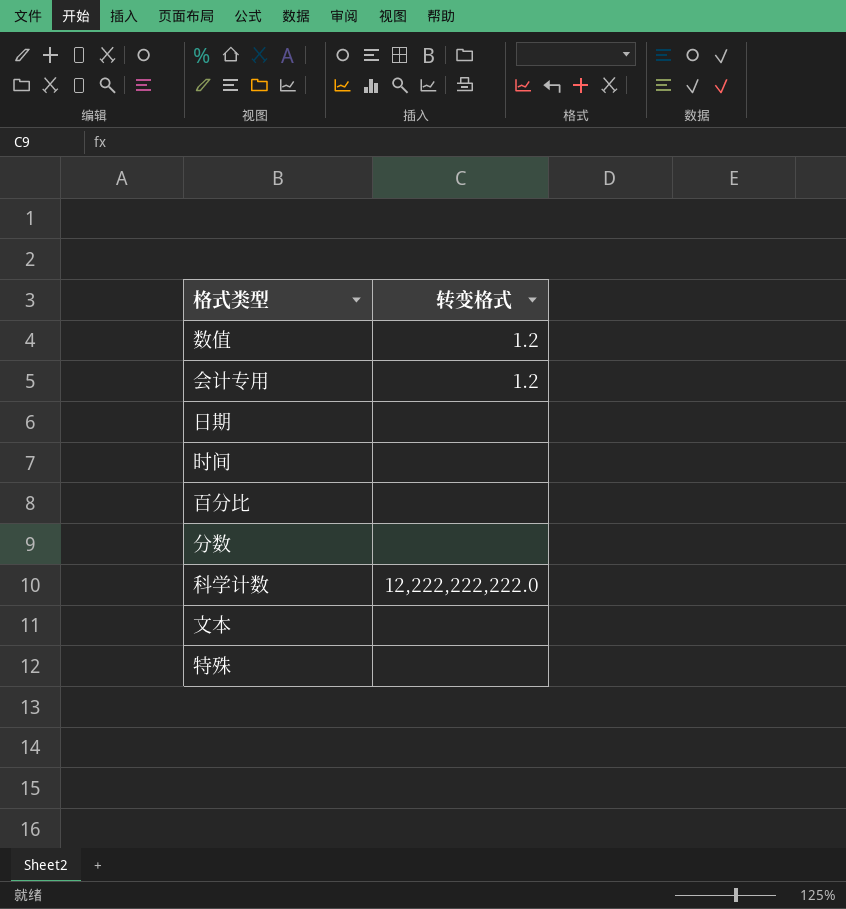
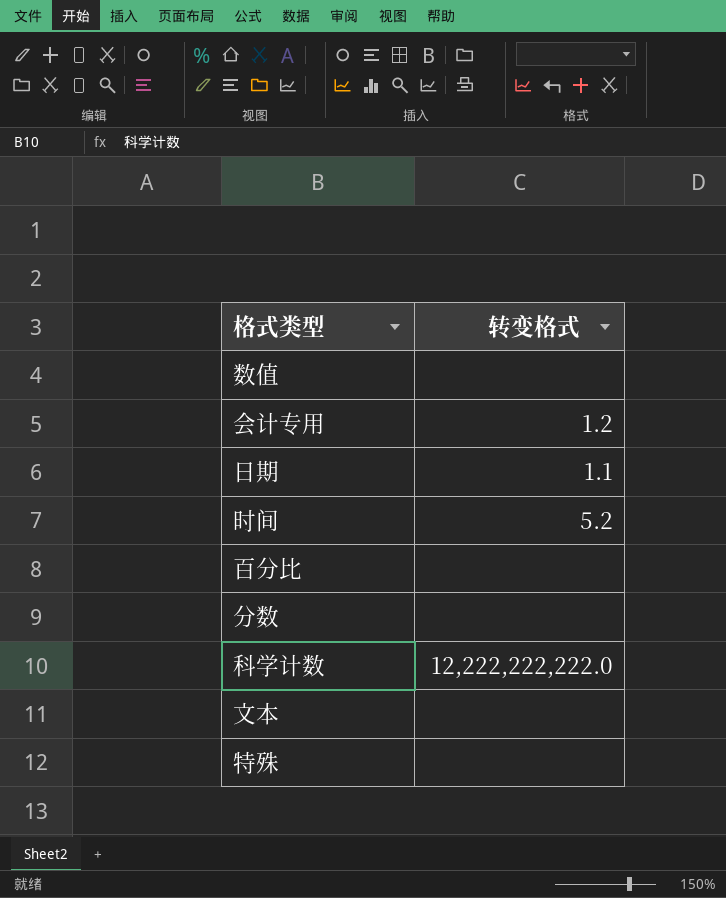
数值 | 转变格式: 1.2 -> none
日期 | 转变格式: none -> 1.1
时间 | 转变格式: none -> 5.2

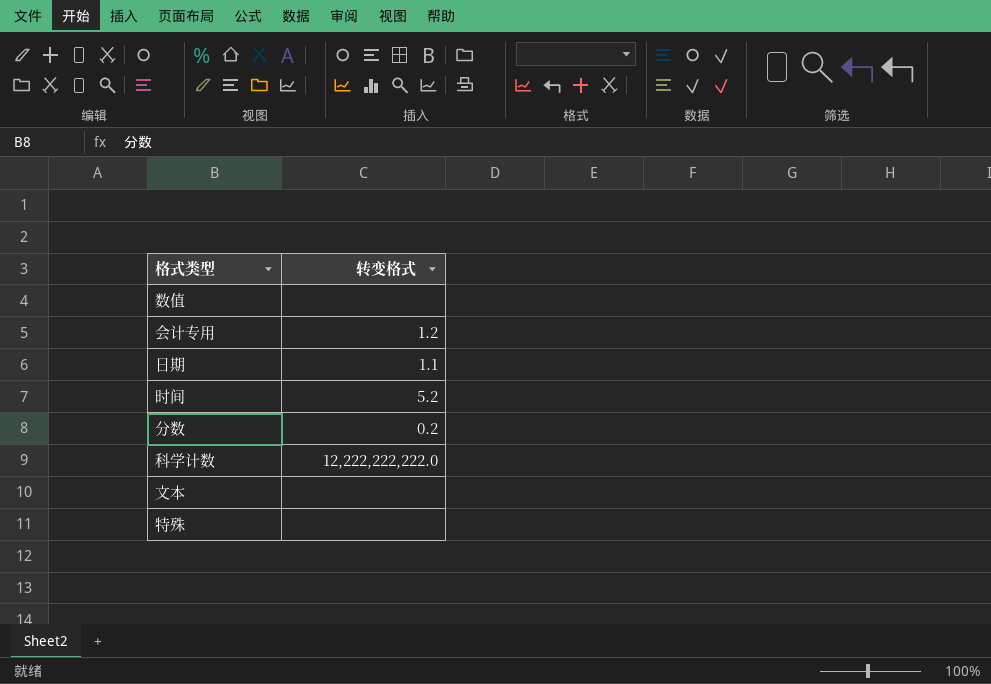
row 百分比: none -> none
分数 | 转变格式: none -> 0.2

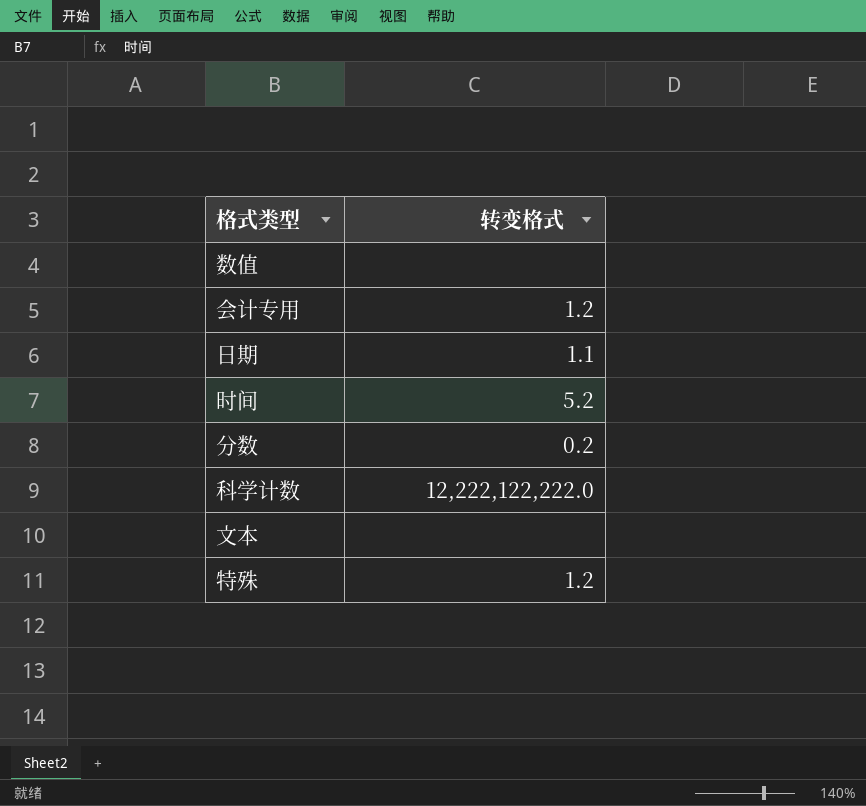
科学计数 | 转变格式: 12,222,222,222.0 -> 12,222,122,222.0
特殊 | 转变格式: none -> 1.2

